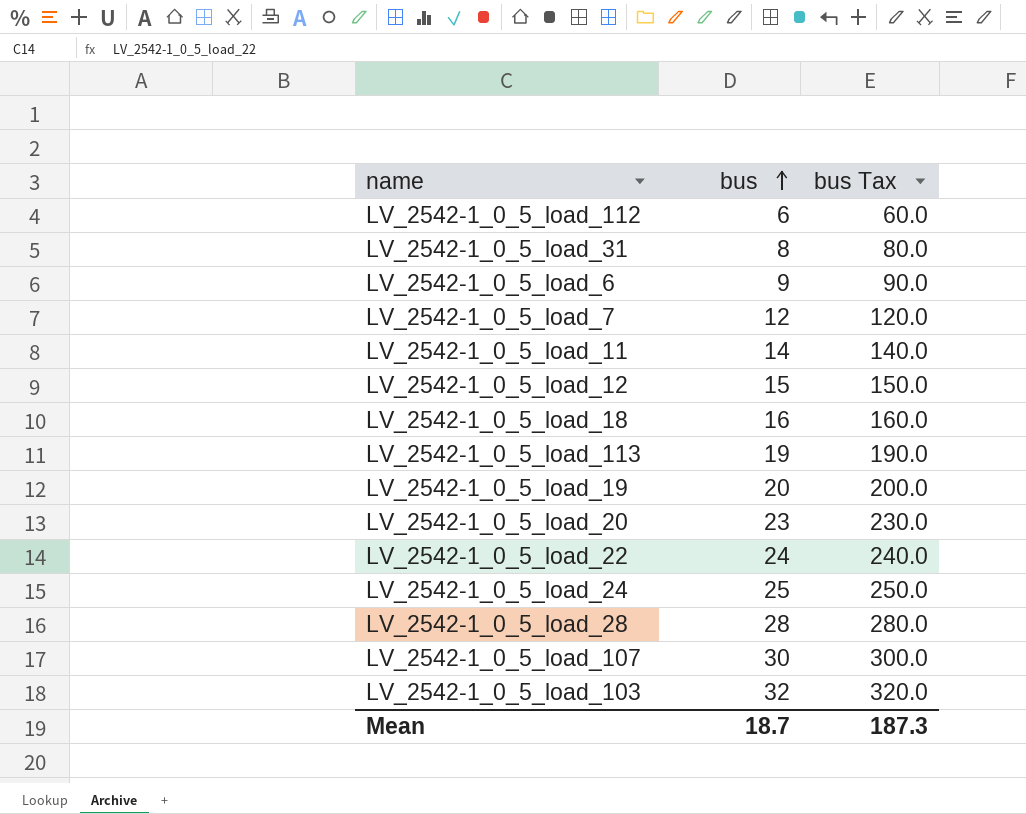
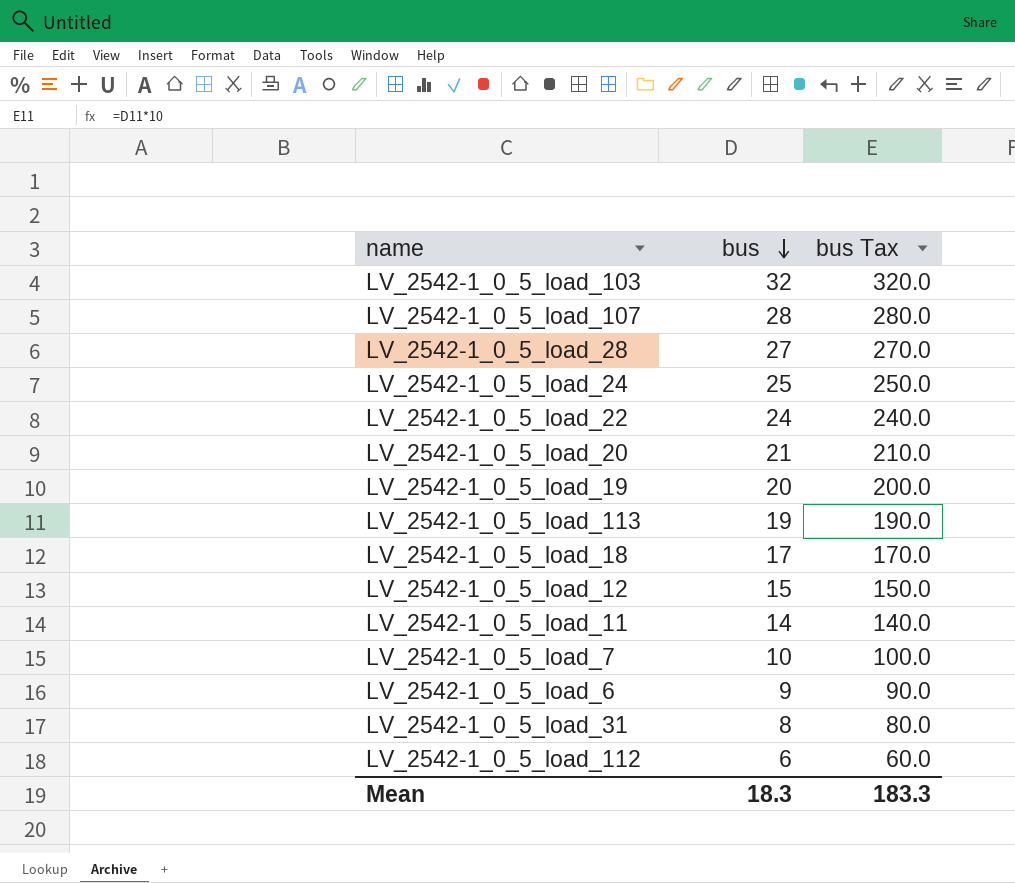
row order: bus ascending -> bus descending
LV_2542-1_0_5_load_107 | bus: 30 -> 28
LV_2542-1_0_5_load_107 | bus Tax: 300.0 -> 280.0
LV_2542-1_0_5_load_28 | bus: 28 -> 27
LV_2542-1_0_5_load_28 | bus Tax: 280.0 -> 270.0
LV_2542-1_0_5_load_20 | bus: 23 -> 21
LV_2542-1_0_5_load_20 | bus Tax: 230.0 -> 210.0
LV_2542-1_0_5_load_18 | bus: 16 -> 17
LV_2542-1_0_5_load_18 | bus Tax: 160.0 -> 170.0
LV_2542-1_0_5_load_7 | bus: 12 -> 10
LV_2542-1_0_5_load_7 | bus Tax: 120.0 -> 100.0
Mean | bus: 18.7 -> 18.3
Mean | bus Tax: 187.3 -> 183.3

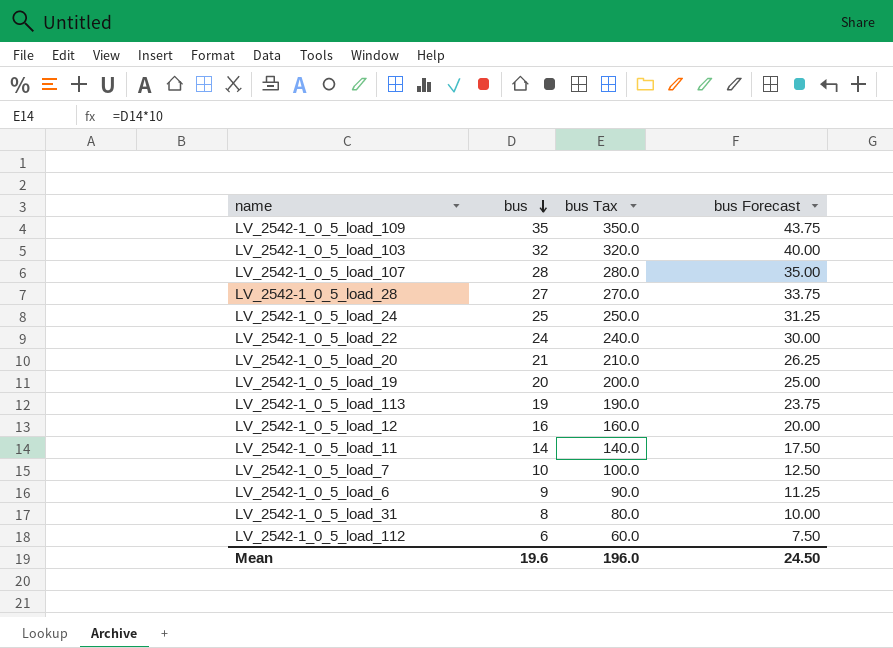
column bus Forecast | formula: none -> [bus] * 1.25
row LV_2542-1_0_5_load_18: 17 | 170.0 -> none
row LV_2542-1_0_5_load_109: none -> 35 | 350.0 | 43.75
LV_2542-1_0_5_load_12 | bus: 15 -> 16
LV_2542-1_0_5_load_12 | bus Tax: 150.0 -> 160.0
Mean | bus: 18.3 -> 19.6
Mean | bus Tax: 183.3 -> 196.0

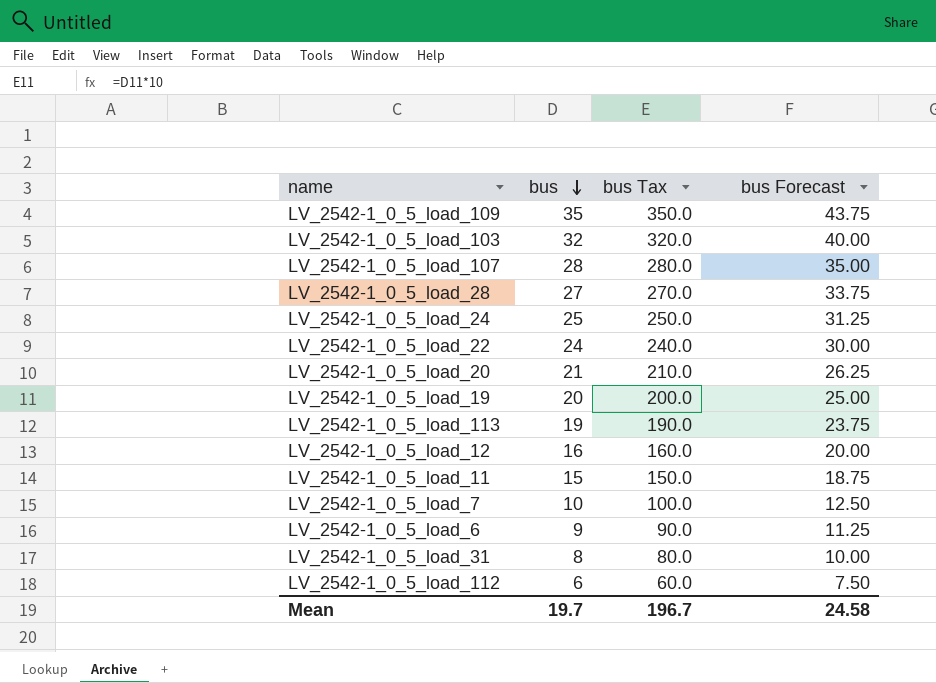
LV_2542-1_0_5_load_11 | bus: 14 -> 15
LV_2542-1_0_5_load_11 | bus Tax: 140.0 -> 150.0
LV_2542-1_0_5_load_11 | bus Forecast: 17.50 -> 18.75
Mean | bus: 19.6 -> 19.7
Mean | bus Tax: 196.0 -> 196.7
Mean | bus Forecast: 24.50 -> 24.58

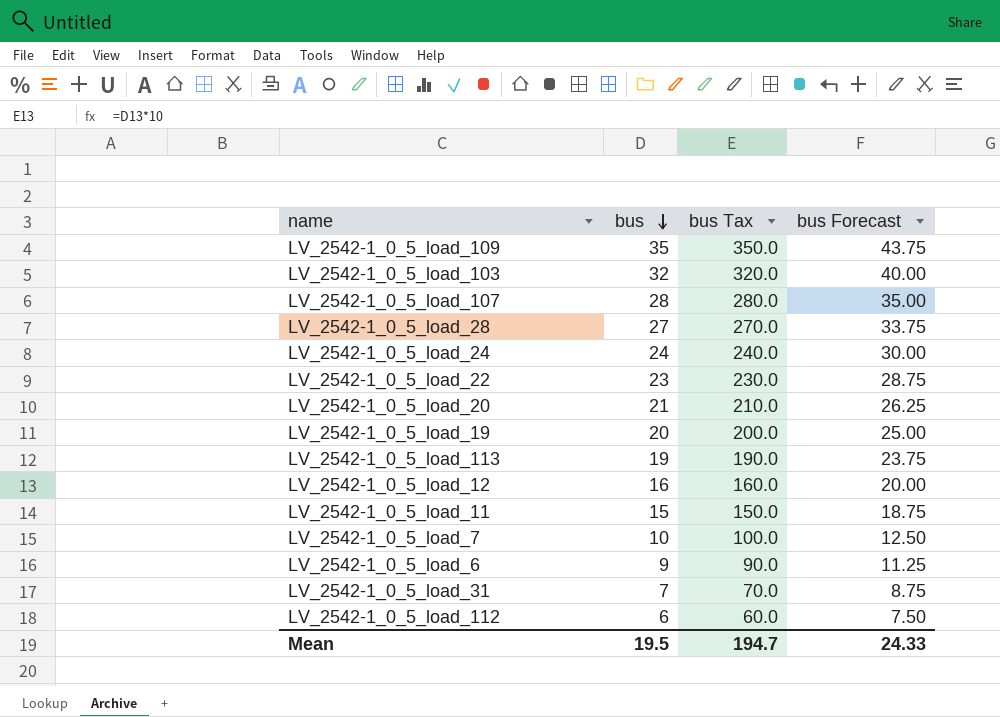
LV_2542-1_0_5_load_24 | bus: 25 -> 24
LV_2542-1_0_5_load_24 | bus Tax: 250.0 -> 240.0
LV_2542-1_0_5_load_24 | bus Forecast: 31.25 -> 30.00
LV_2542-1_0_5_load_22 | bus: 24 -> 23
LV_2542-1_0_5_load_22 | bus Tax: 240.0 -> 230.0
LV_2542-1_0_5_load_22 | bus Forecast: 30.00 -> 28.75
LV_2542-1_0_5_load_31 | bus: 8 -> 7
LV_2542-1_0_5_load_31 | bus Tax: 80.0 -> 70.0
LV_2542-1_0_5_load_31 | bus Forecast: 10.00 -> 8.75
Mean | bus: 19.7 -> 19.5
Mean | bus Tax: 196.7 -> 194.7
Mean | bus Forecast: 24.58 -> 24.33

